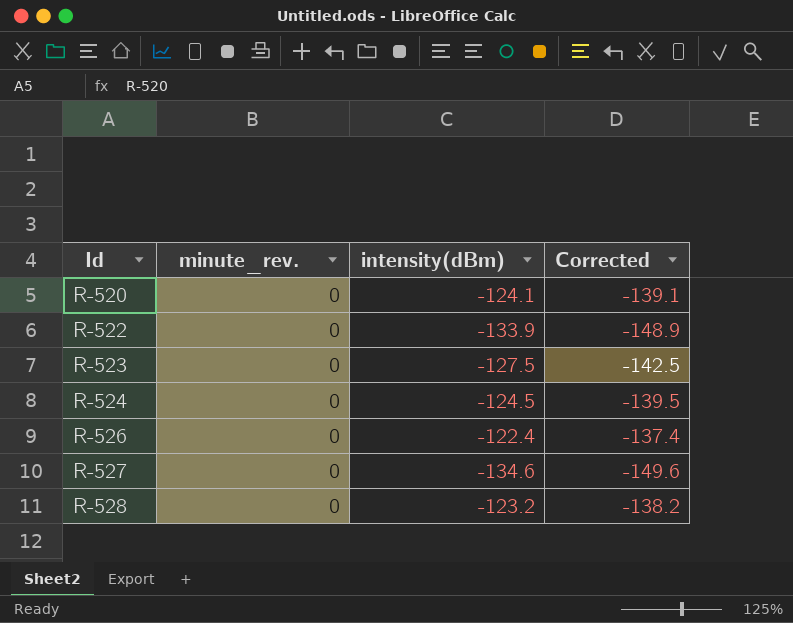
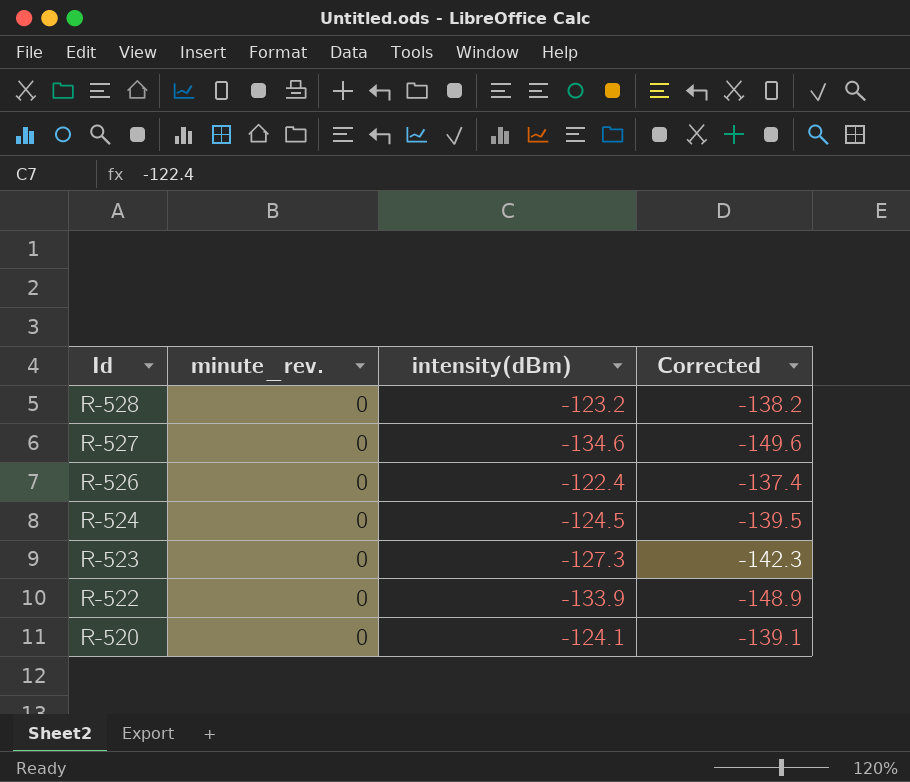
row order: Id ascending -> Id descending
R-523 | intensity(dBm): -127.5 -> -127.3
R-523 | Corrected: -142.5 -> -142.3

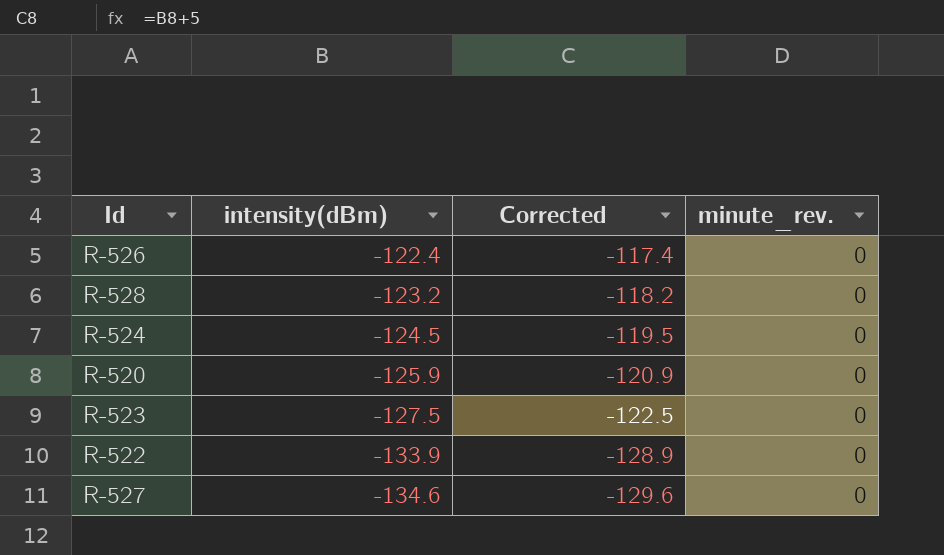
row order: Id descending -> intensity(dBm) descending
column Corrected | formula: [intensity(dBm)] - 15 -> [intensity(dBm)] + 5
column minute_rev. | position: 2 -> 4
R-520 | intensity(dBm): -124.1 -> -125.9
R-523 | intensity(dBm): -127.3 -> -127.5

